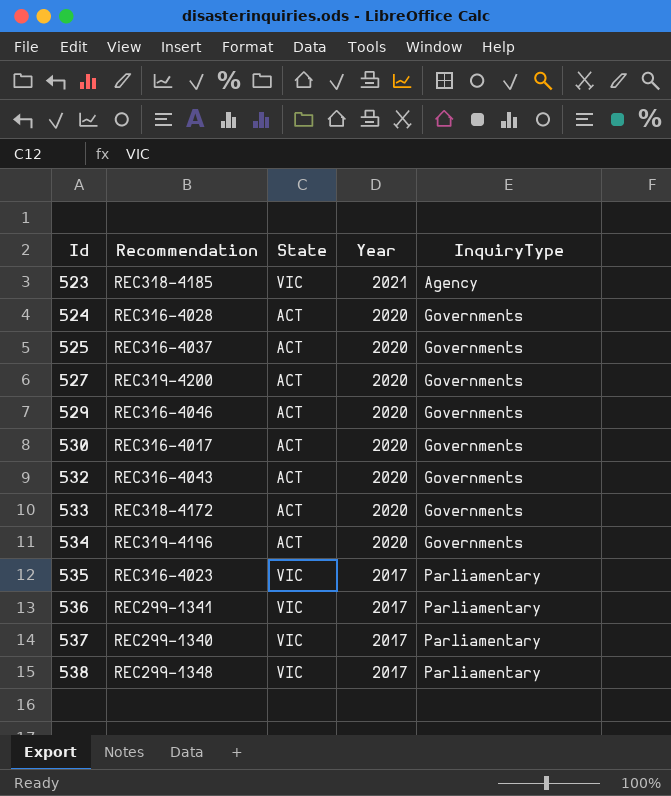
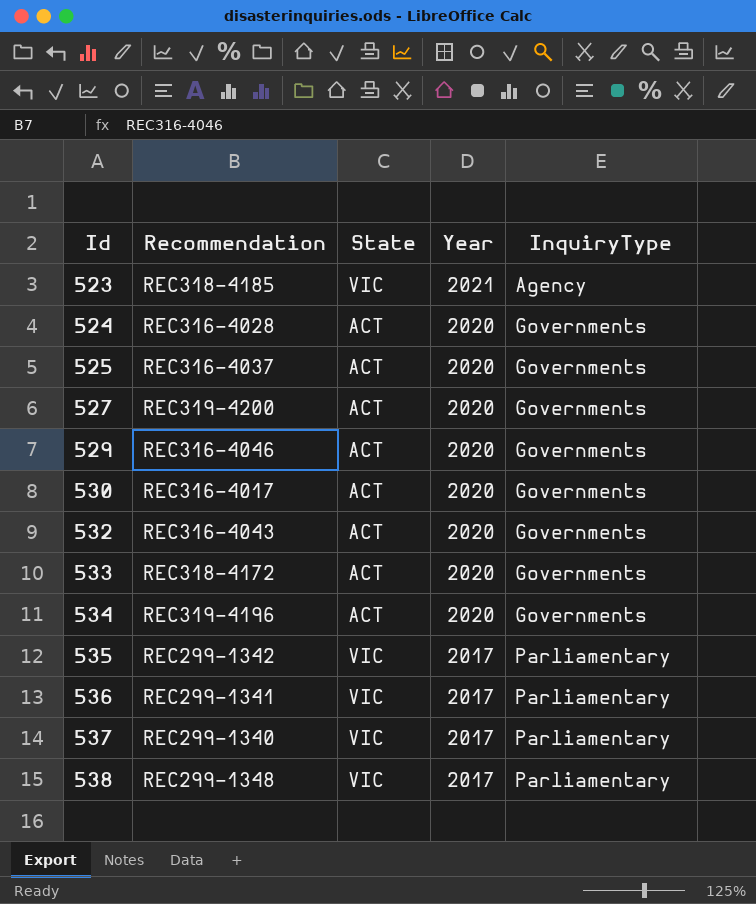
535 | Recommendation: REC316-4023 -> REC299-1342

